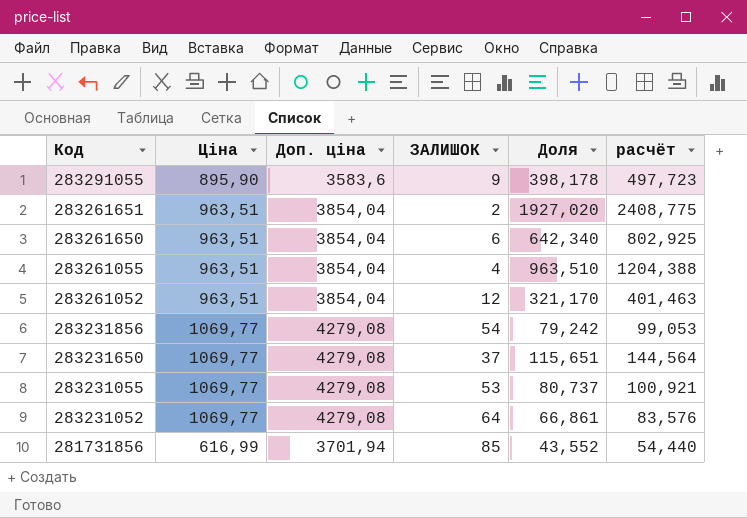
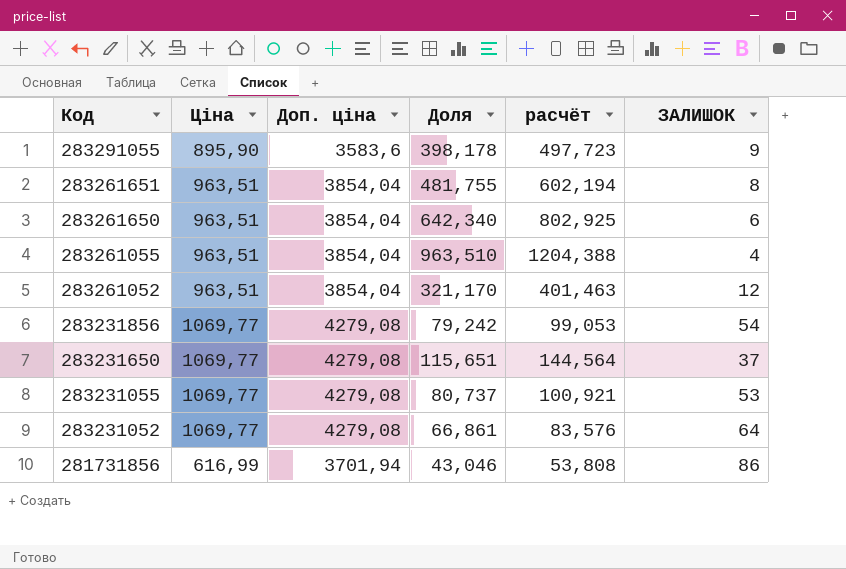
column ЗАЛИШОК | position: 4 -> 6
283261651 | Доля: 1927,020 -> 481,755
283261651 | расчёт: 2408,775 -> 602,194
283261651 | ЗАЛИШОК: 2 -> 8
281731856 | Доля: 43,552 -> 43,046
281731856 | расчёт: 54,440 -> 53,808
281731856 | ЗАЛИШОК: 85 -> 86

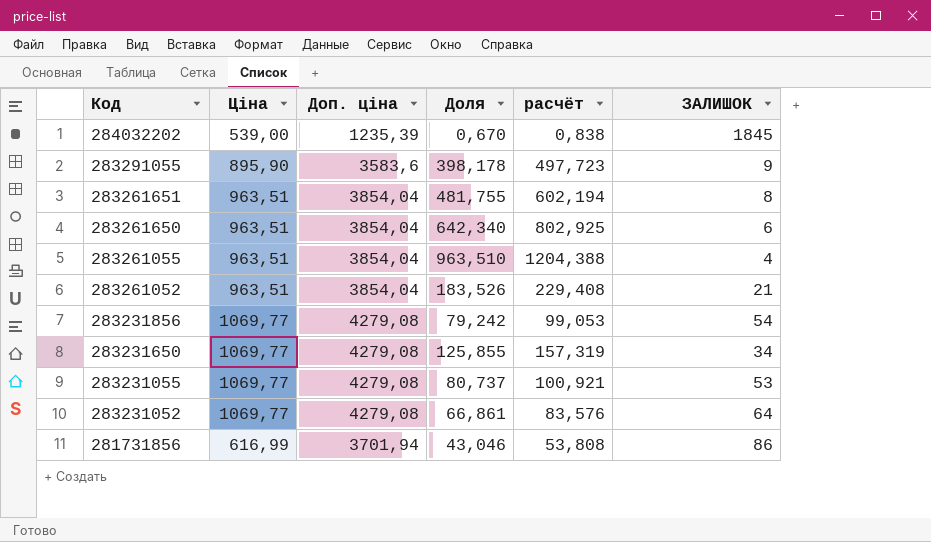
row 284032202: none -> 539,00 | 1235,39 | 0,670 | 0,838 | 1845
283261052 | Доля: 321,170 -> 183,526
283261052 | расчёт: 401,463 -> 229,408
283261052 | ЗАЛИШОК: 12 -> 21
283231650 | Доля: 115,651 -> 125,855
283231650 | расчёт: 144,564 -> 157,319
283231650 | ЗАЛИШОК: 37 -> 34

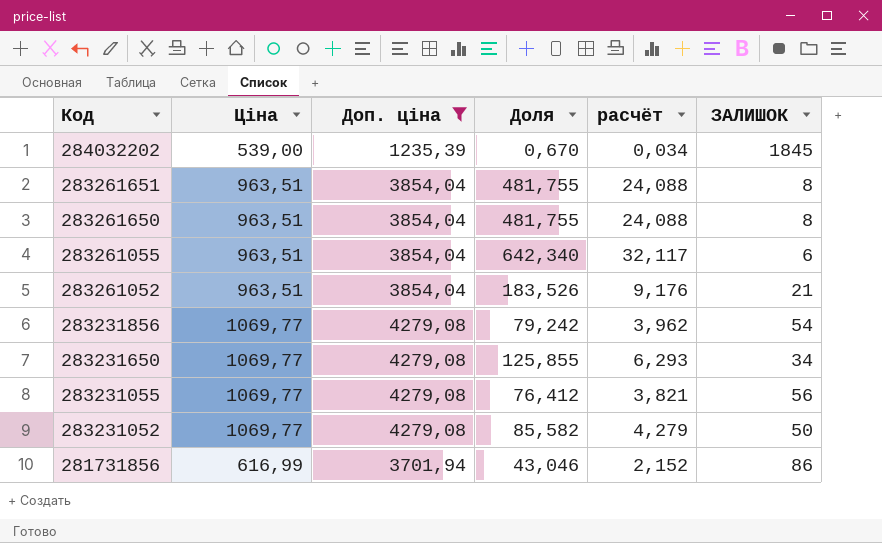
filter: none -> Доп. ціна != 3583,6
column расчёт | formula: [Доля] * 1,25 -> [Доля] * 0,05
283261650 | Доля: 642,340 -> 481,755
283261650 | ЗАЛИШОК: 6 -> 8
283261055 | Доля: 963,510 -> 642,340
283261055 | ЗАЛИШОК: 4 -> 6
283231055 | Доля: 80,737 -> 76,412
283231055 | ЗАЛИШОК: 53 -> 56
283231052 | Доля: 66,861 -> 85,582
283231052 | ЗАЛИШОК: 64 -> 50

